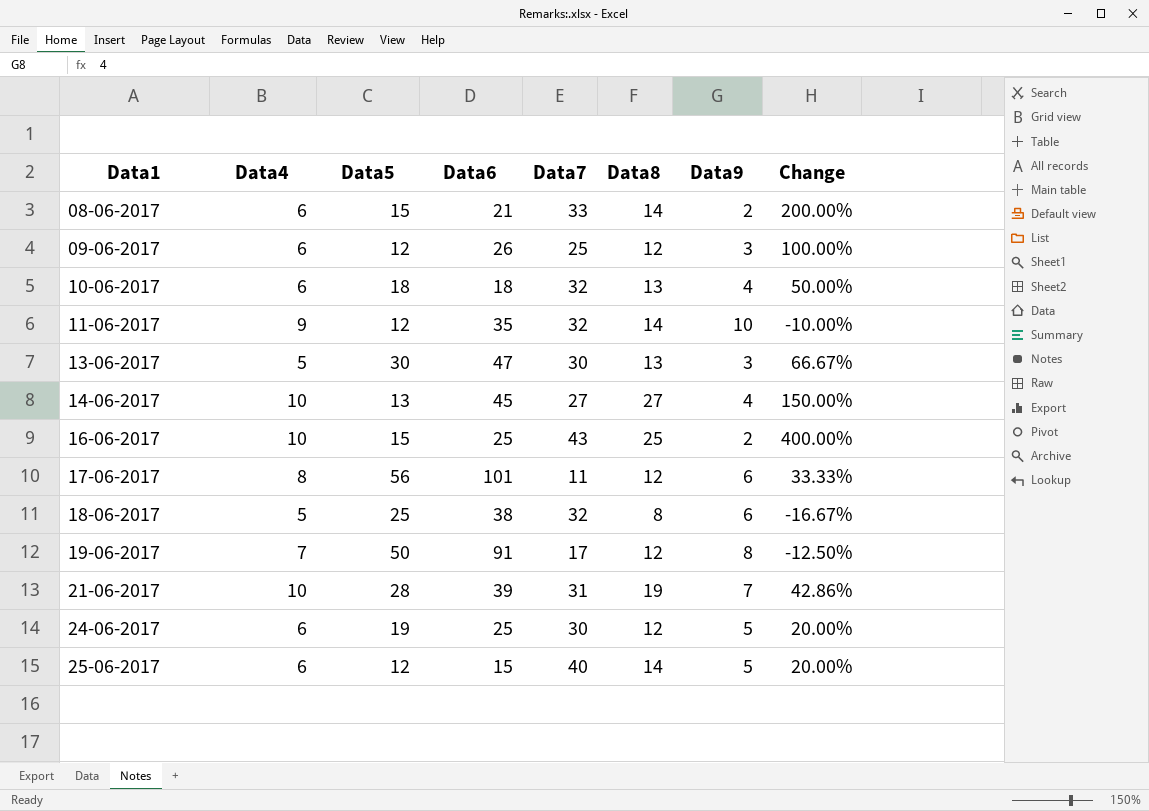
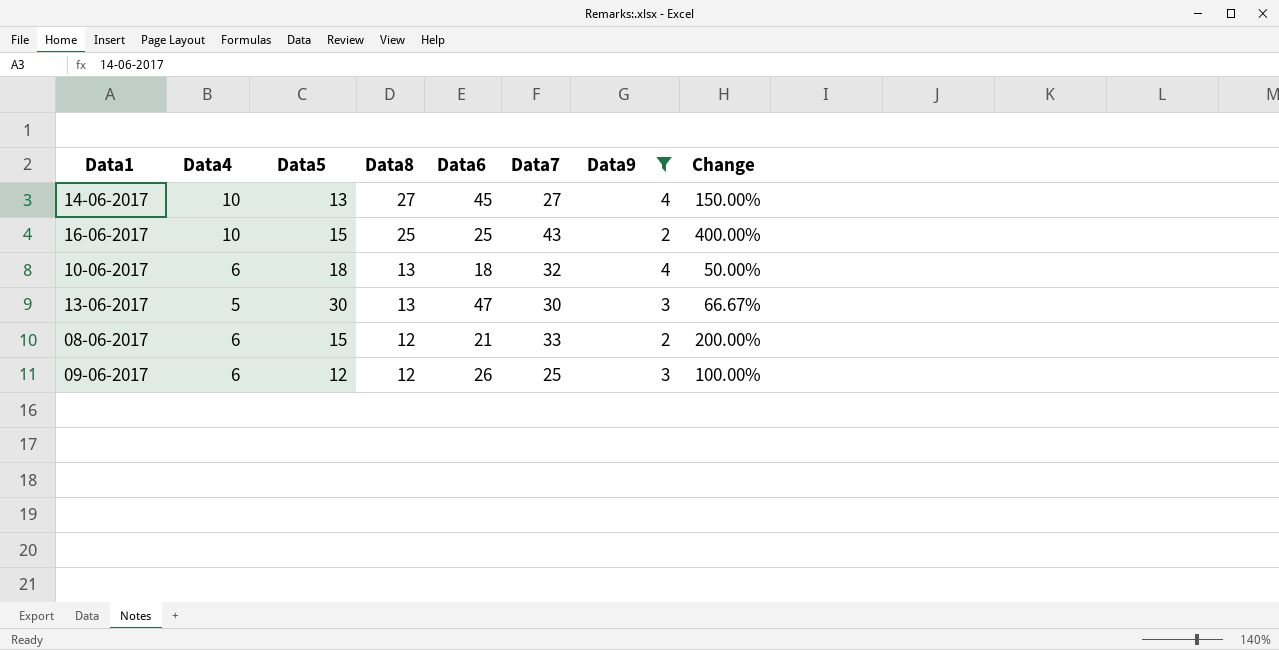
filter: none -> Data9 <= 4
row order: Data1 ascending -> Data8 descending
column Data8 | position: 6 -> 4
08-06-2017 | Data8: 14 -> 12

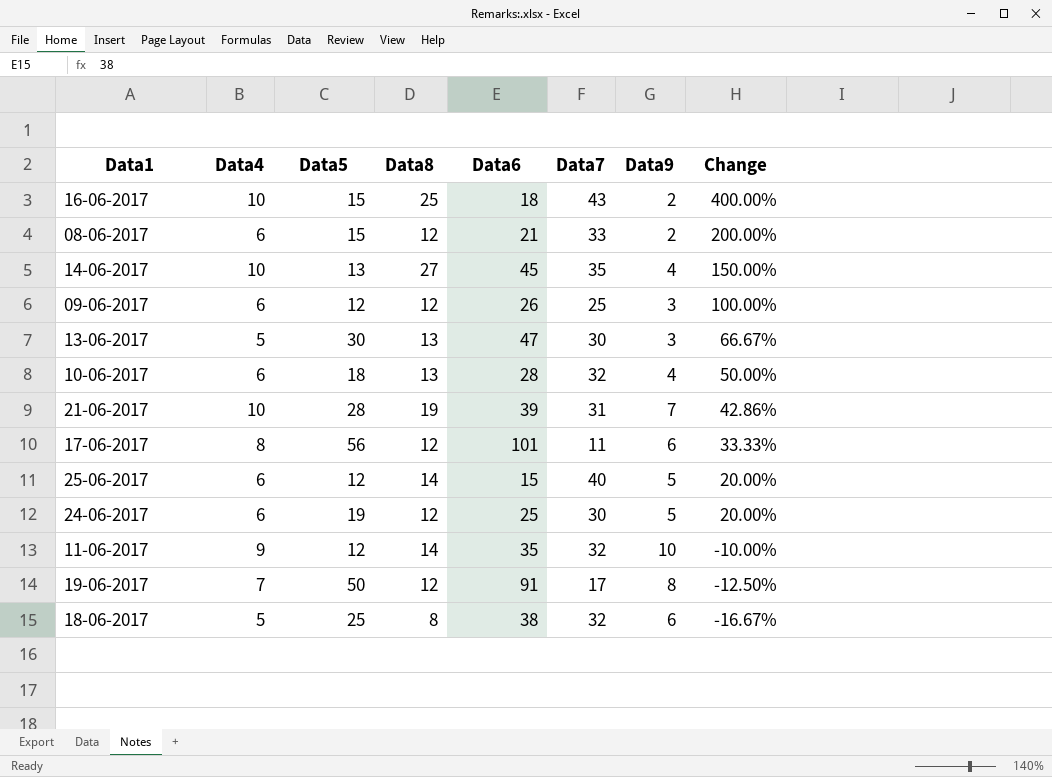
filter: Data9 <= 4 -> none
row order: Data8 descending -> Change descending
16-06-2017 | Data6: 25 -> 18
14-06-2017 | Data7: 27 -> 35
10-06-2017 | Data6: 18 -> 28

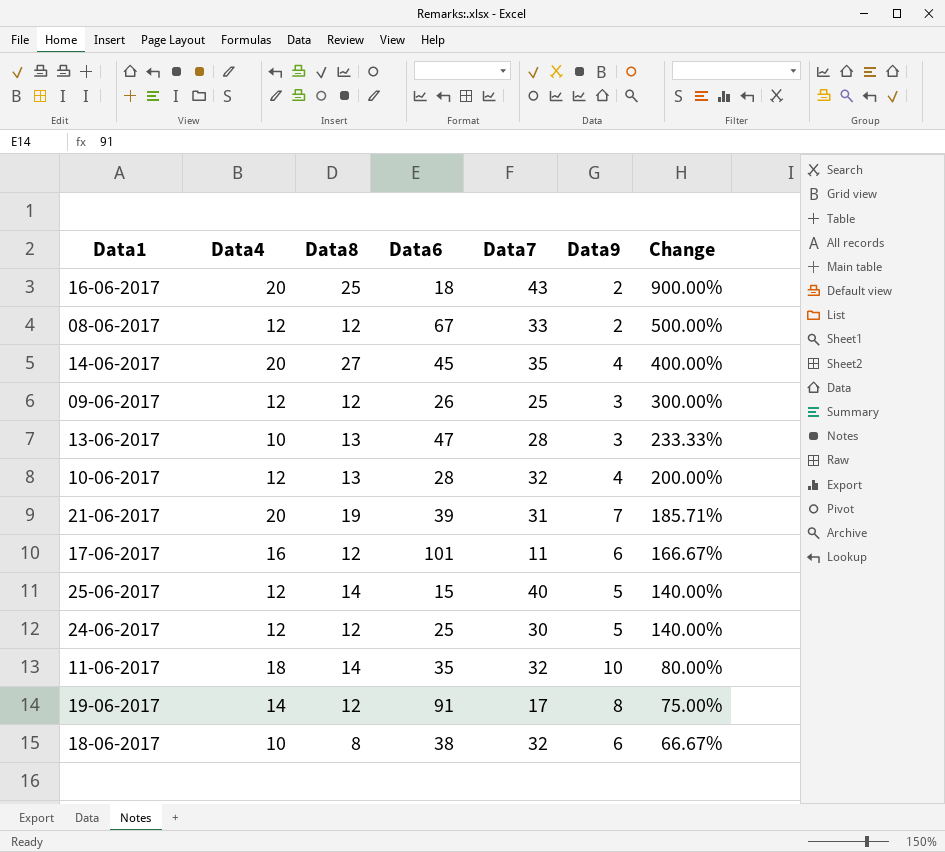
column Data5 | position: 3 -> none
16-06-2017 | Data4: 10 -> 20
16-06-2017 | Change: 400.00% -> 900.00%
08-06-2017 | Data4: 6 -> 12
08-06-2017 | Data6: 21 -> 67
08-06-2017 | Change: 200.00% -> 500.00%
14-06-2017 | Data4: 10 -> 20
14-06-2017 | Change: 150.00% -> 400.00%
09-06-2017 | Data4: 6 -> 12
09-06-2017 | Change: 100.00% -> 300.00%
13-06-2017 | Data4: 5 -> 10
13-06-2017 | Data7: 30 -> 28
13-06-2017 | Change: 66.67% -> 233.33%
10-06-2017 | Data4: 6 -> 12
10-06-2017 | Change: 50.00% -> 200.00%
21-06-2017 | Data4: 10 -> 20
21-06-2017 | Change: 42.86% -> 185.71%
17-06-2017 | Data4: 8 -> 16
17-06-2017 | Change: 33.33% -> 166.67%
25-06-2017 | Data4: 6 -> 12
25-06-2017 | Change: 20.00% -> 140.00%
24-06-2017 | Data4: 6 -> 12
24-06-2017 | Change: 20.00% -> 140.00%
11-06-2017 | Data4: 9 -> 18
11-06-2017 | Change: -10.00% -> 80.00%
19-06-2017 | Data4: 7 -> 14
19-06-2017 | Change: -12.50% -> 75.00%
18-06-2017 | Data4: 5 -> 10
18-06-2017 | Change: -16.67% -> 66.67%

